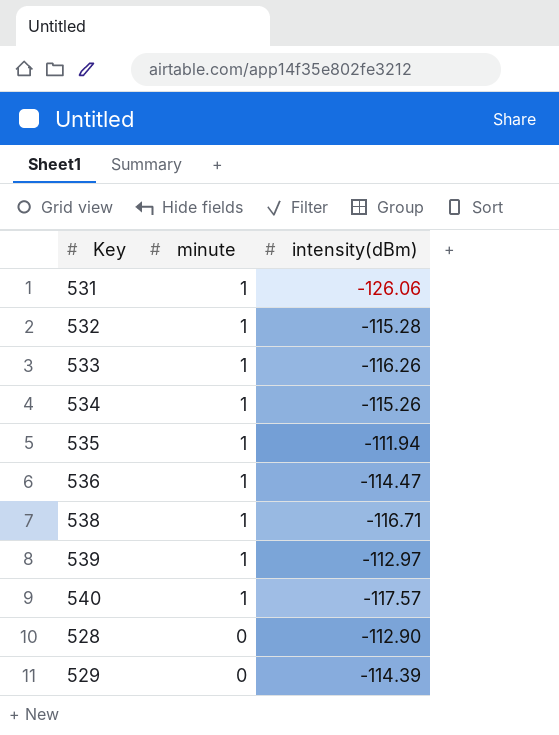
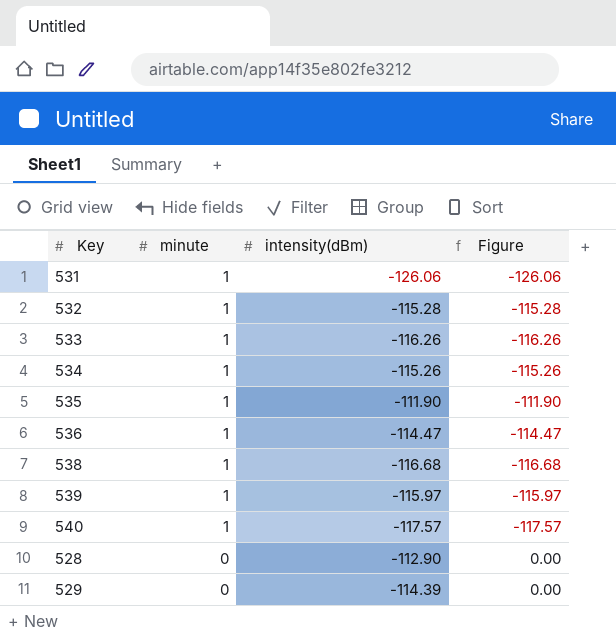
column Figure | formula: none -> [minute] * [intensity(dBm)]
535 | intensity(dBm): -111.94 -> -111.90
538 | intensity(dBm): -116.71 -> -116.68
539 | intensity(dBm): -112.97 -> -115.97

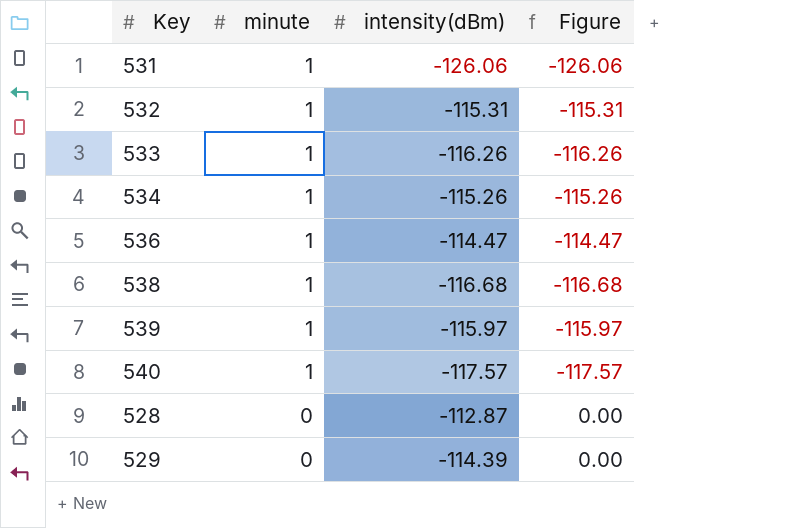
row 535: 1 | -111.90 | -111.90 -> none
532 | intensity(dBm): -115.28 -> -115.31
532 | Figure: -115.28 -> -115.31
528 | intensity(dBm): -112.90 -> -112.87

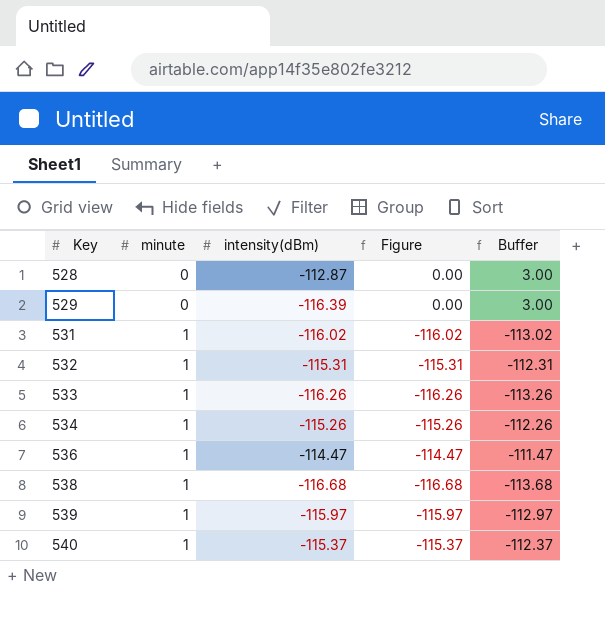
row order: minute descending -> Key ascending
column Buffer | formula: none -> [Figure] + 3
529 | intensity(dBm): -114.39 -> -116.39
531 | intensity(dBm): -126.06 -> -116.02
531 | Figure: -126.06 -> -116.02
540 | intensity(dBm): -117.57 -> -115.37
540 | Figure: -117.57 -> -115.37

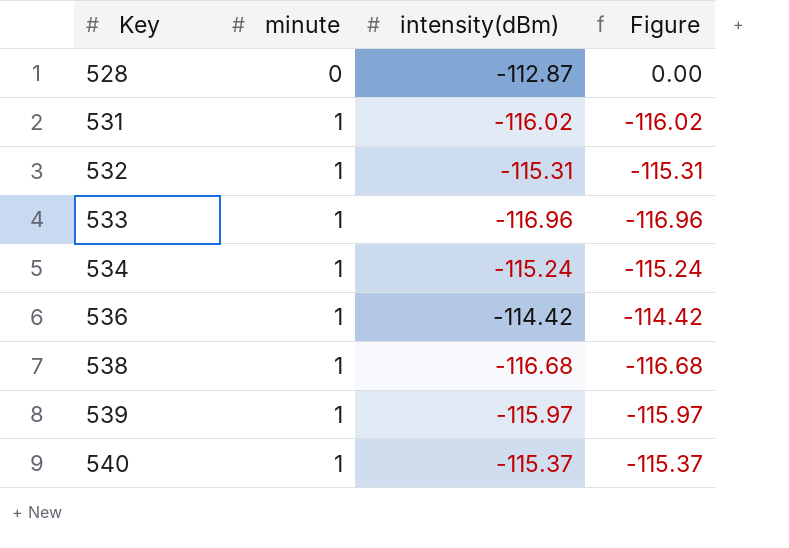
column Buffer | formula: [Figure] + 3 -> none
row 529: 0 | -116.39 | 0.00 | 3.00 -> none
533 | intensity(dBm): -116.26 -> -116.96
533 | Figure: -116.26 -> -116.96
534 | intensity(dBm): -115.26 -> -115.24
534 | Figure: -115.26 -> -115.24
536 | intensity(dBm): -114.47 -> -114.42
536 | Figure: -114.47 -> -114.42

